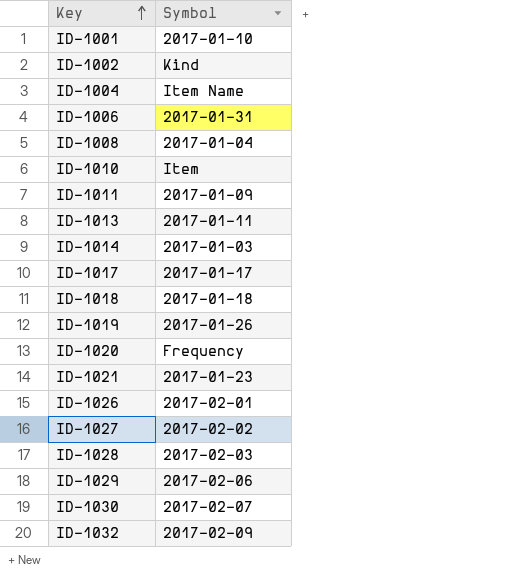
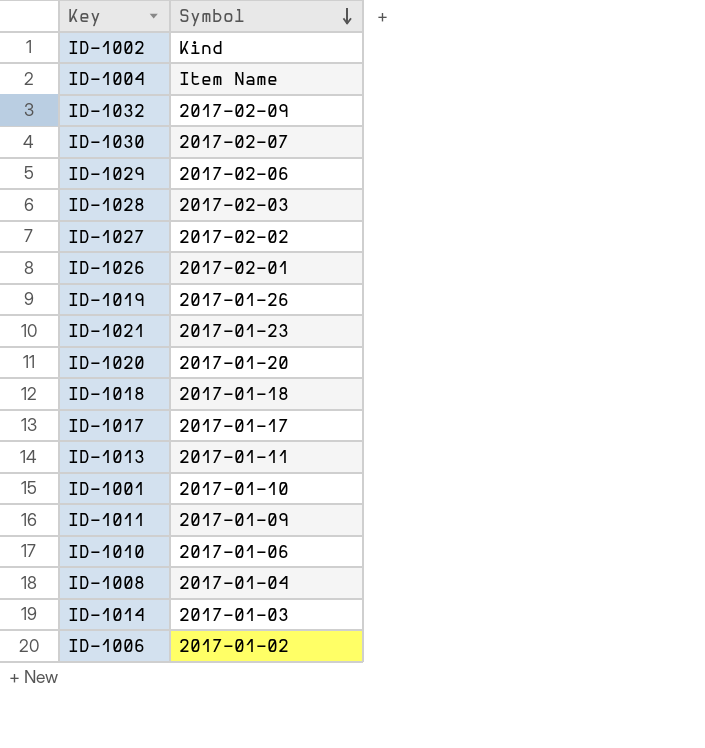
row order: Key ascending -> Symbol descending
ID-1020 | Symbol: Frequency -> 2017-01-20
ID-1010 | Symbol: Item -> 2017-01-06
ID-1006 | Symbol: 2017-01-31 -> 2017-01-02

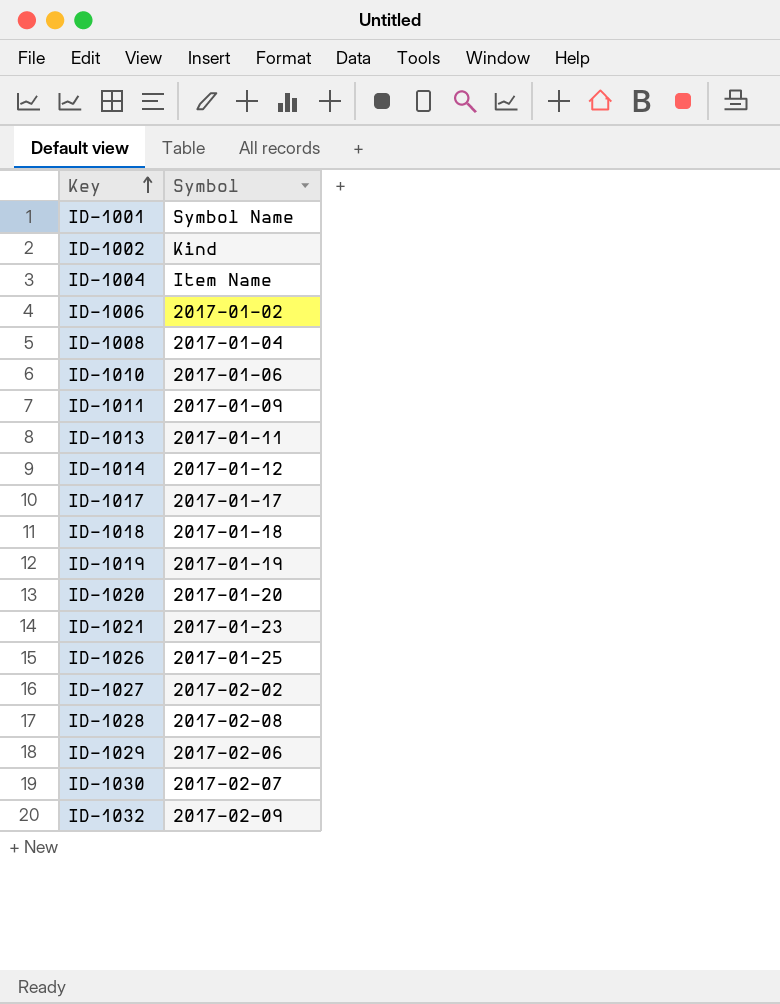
row order: Symbol descending -> Key ascending
ID-1001 | Symbol: 2017-01-10 -> Symbol Name
ID-1014 | Symbol: 2017-01-03 -> 2017-01-12
ID-1019 | Symbol: 2017-01-26 -> 2017-01-19
ID-1026 | Symbol: 2017-02-01 -> 2017-01-25
ID-1028 | Symbol: 2017-02-03 -> 2017-02-08

